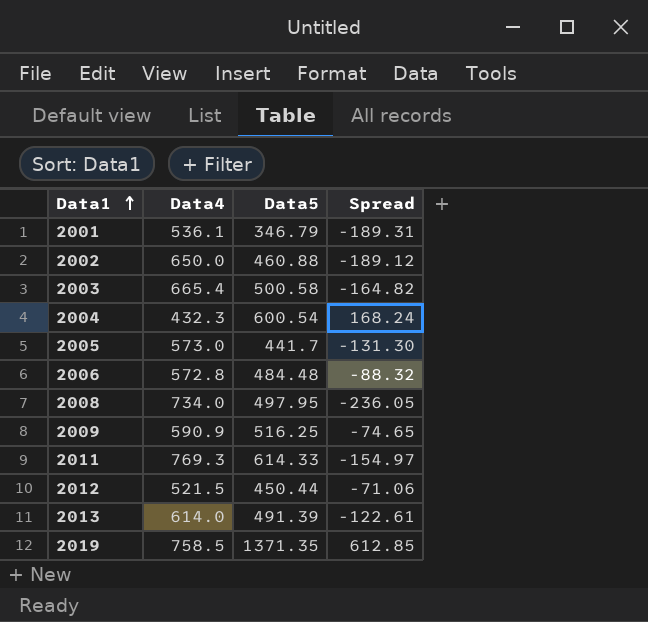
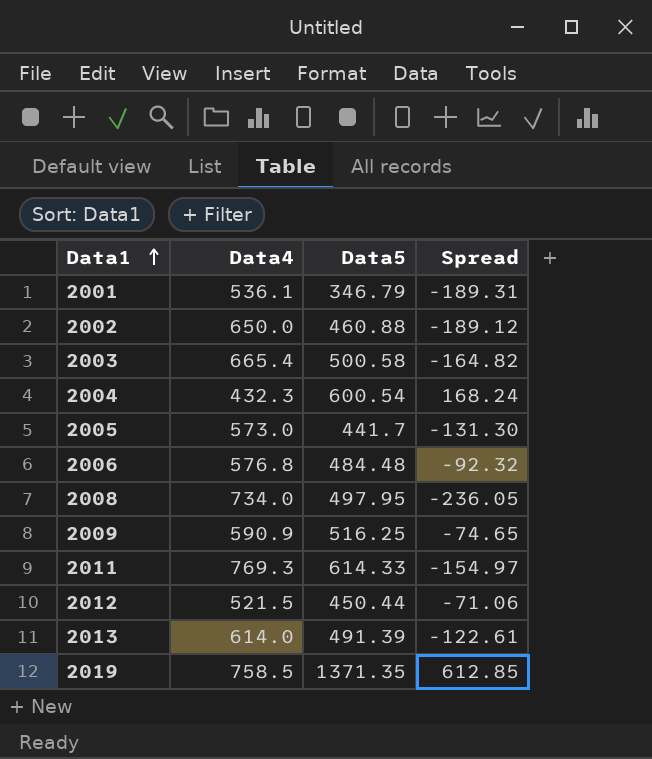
2006 | Data4: 572.8 -> 576.8
2006 | Spread: -88.32 -> -92.32

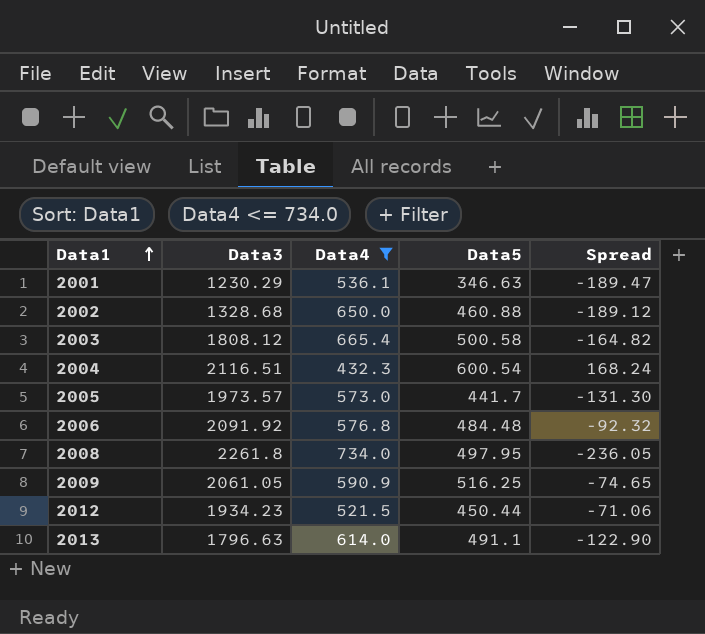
filter: none -> Data4 <= 734.0
column Data3 | position: none -> 2
2001 | Data5: 346.79 -> 346.63
2001 | Spread: -189.31 -> -189.47
2013 | Data5: 491.39 -> 491.1
2013 | Spread: -122.61 -> -122.90

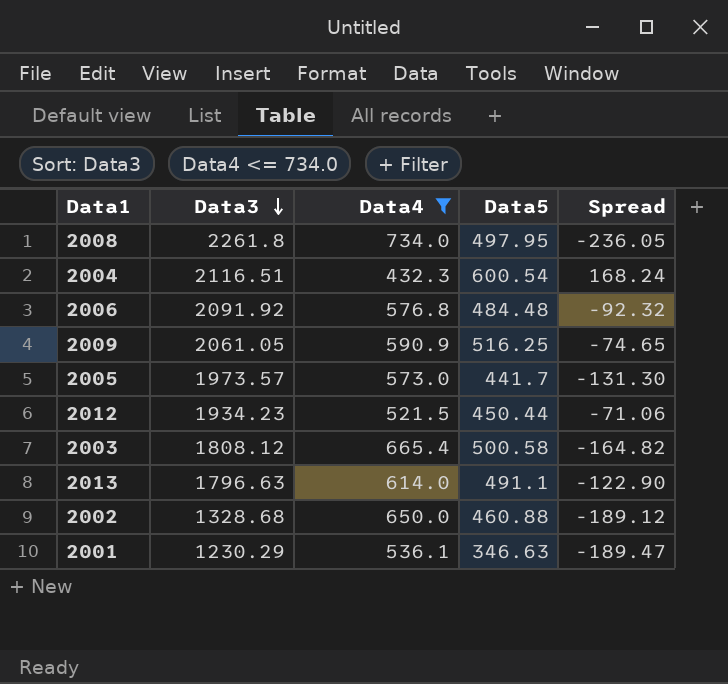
row order: Data1 ascending -> Data3 descending

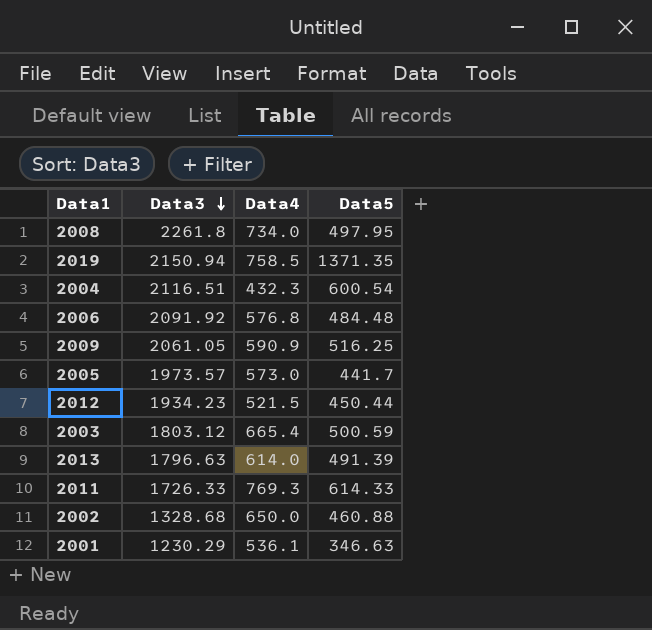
filter: Data4 <= 734.0 -> none
column Spread | formula: [Data5] - [Data4] -> none
2003 | Data3: 1808.12 -> 1803.12
2003 | Data5: 500.58 -> 500.59
2013 | Data5: 491.1 -> 491.39

